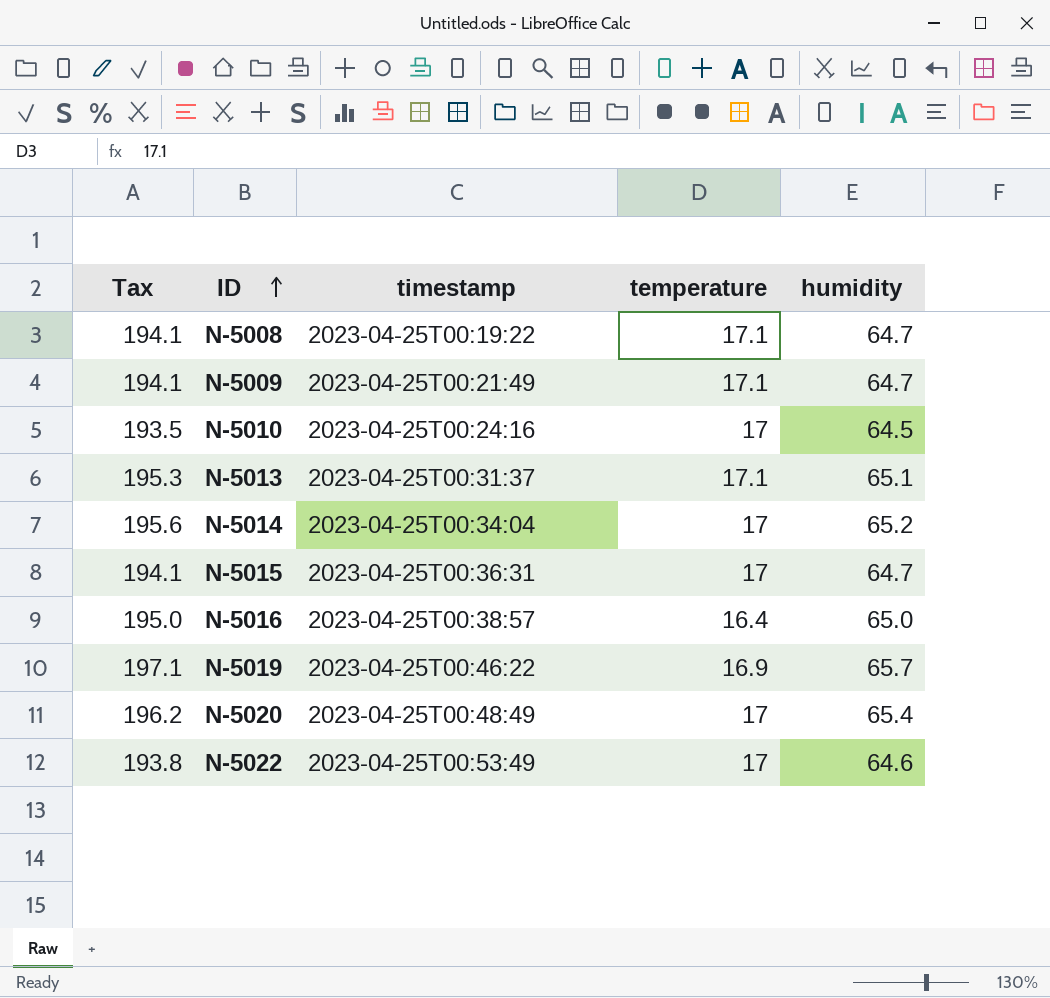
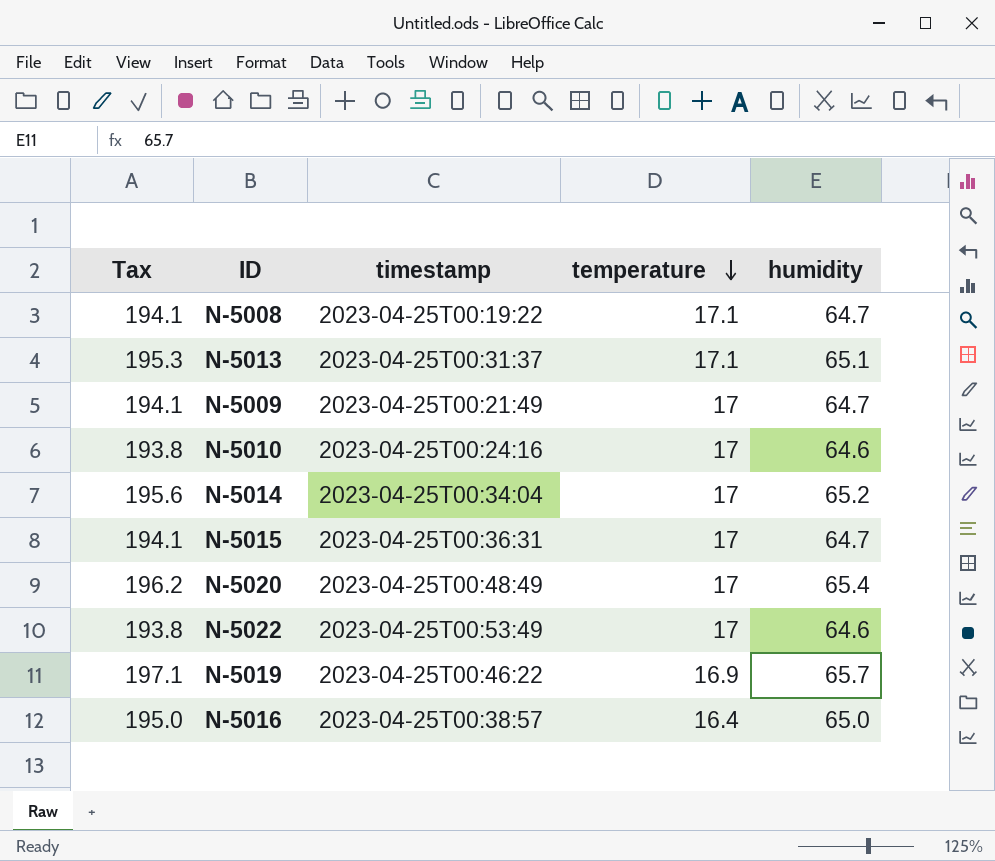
row order: ID ascending -> temperature descending
N-5009 | temperature: 17.1 -> 17
N-5010 | Tax: 193.5 -> 193.8
N-5010 | humidity: 64.5 -> 64.6

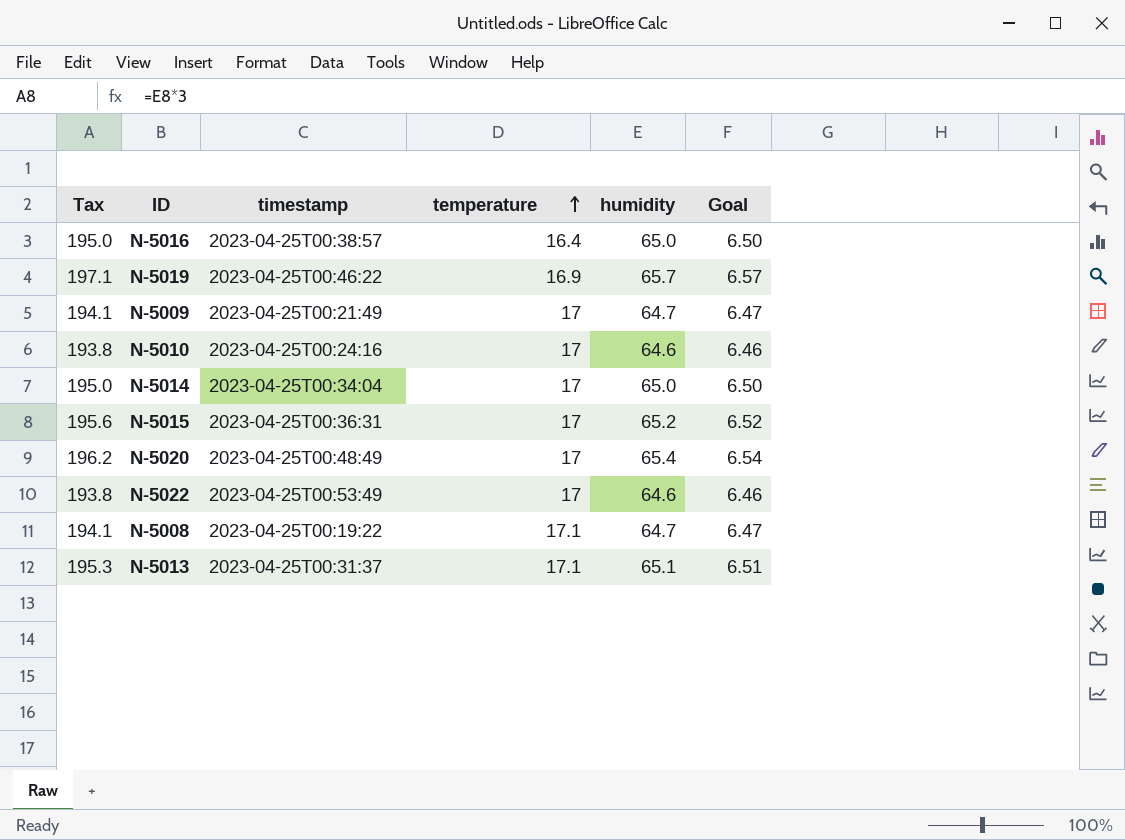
row order: temperature descending -> temperature ascending
column Goal | formula: none -> [humidity] * 0.1
N-5014 | Tax: 195.6 -> 195.0
N-5014 | humidity: 65.2 -> 65.0
N-5015 | Tax: 194.1 -> 195.6
N-5015 | humidity: 64.7 -> 65.2

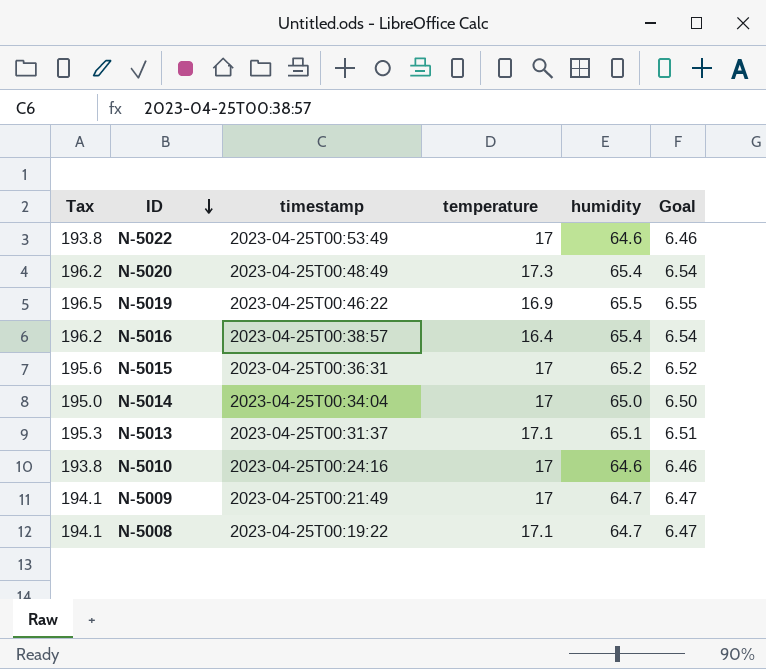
row order: temperature ascending -> ID descending
N-5020 | temperature: 17 -> 17.3
N-5019 | Tax: 197.1 -> 196.5
N-5019 | humidity: 65.7 -> 65.5
N-5019 | Goal: 6.57 -> 6.55
N-5016 | Tax: 195.0 -> 196.2
N-5016 | humidity: 65.0 -> 65.4
N-5016 | Goal: 6.50 -> 6.54

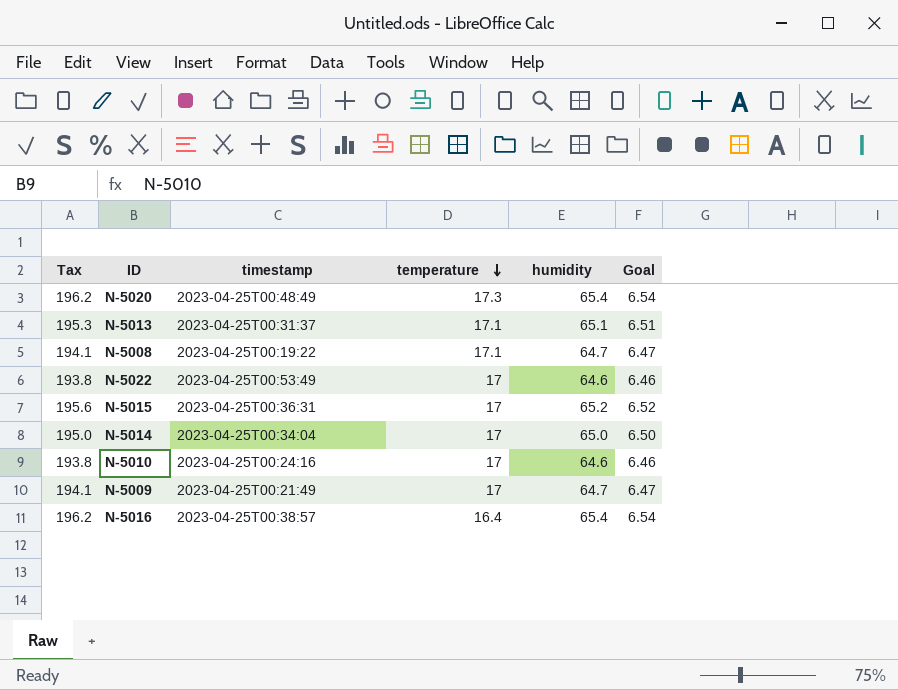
row order: ID descending -> temperature descending
row N-5019: 196.5 | 2023-04-25T00:46:22 | 16.9 | 65.5 | 6.55 -> none

